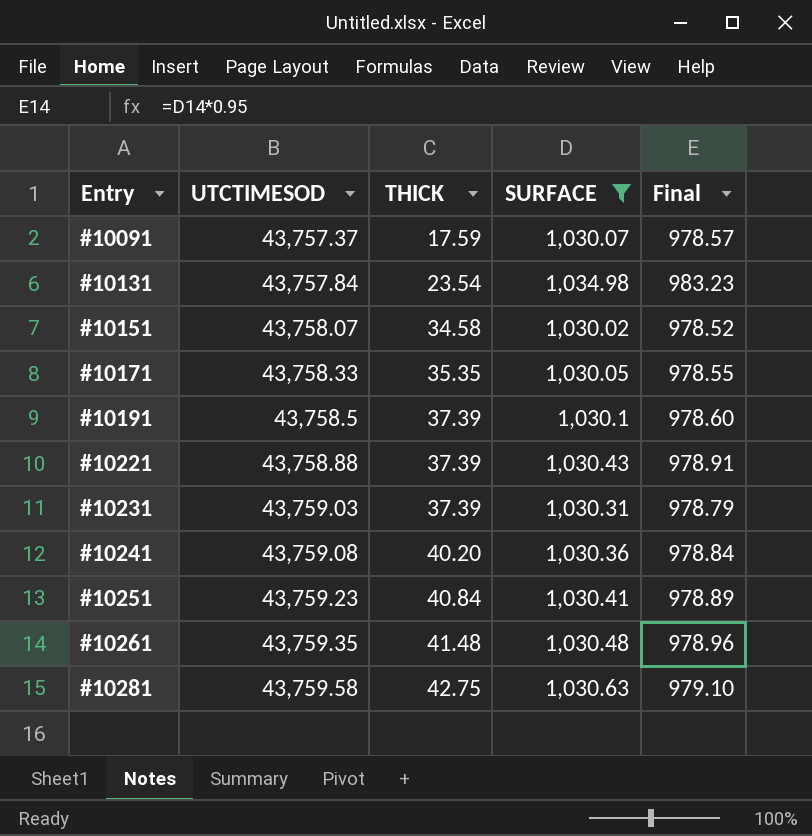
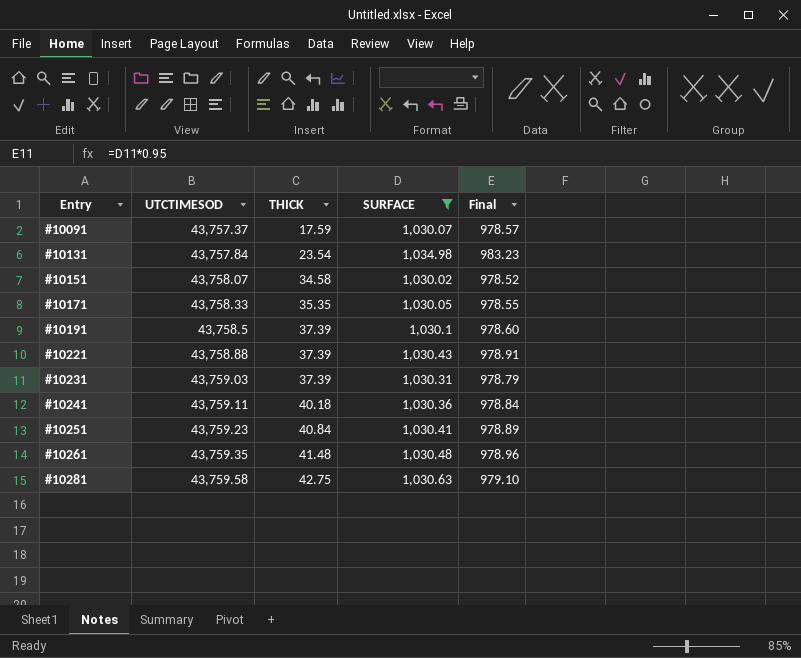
#10241 | UTCTIMESOD: 43,759.08 -> 43,759.11
#10241 | THICK: 40.20 -> 40.18

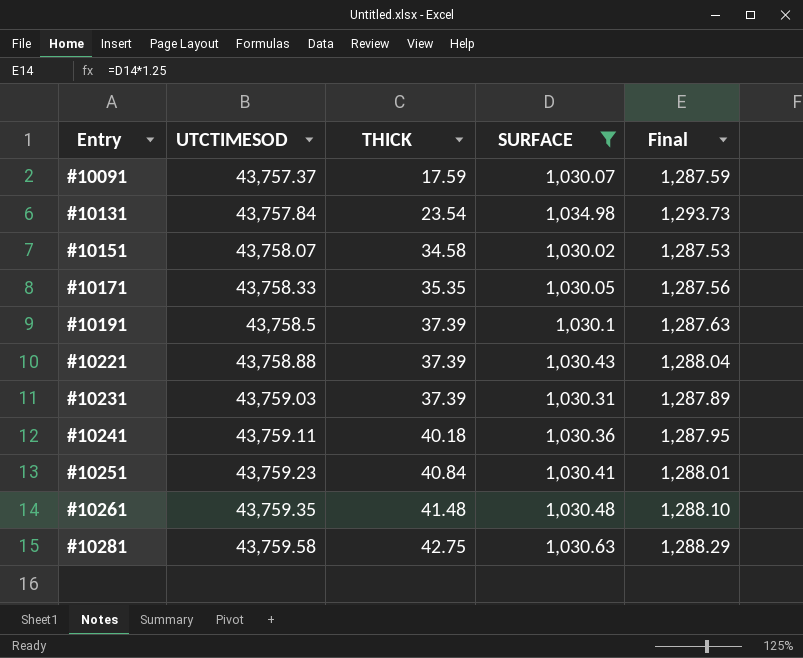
column Final | formula: [SURFACE] * 0.95 -> [SURFACE] * 1.25

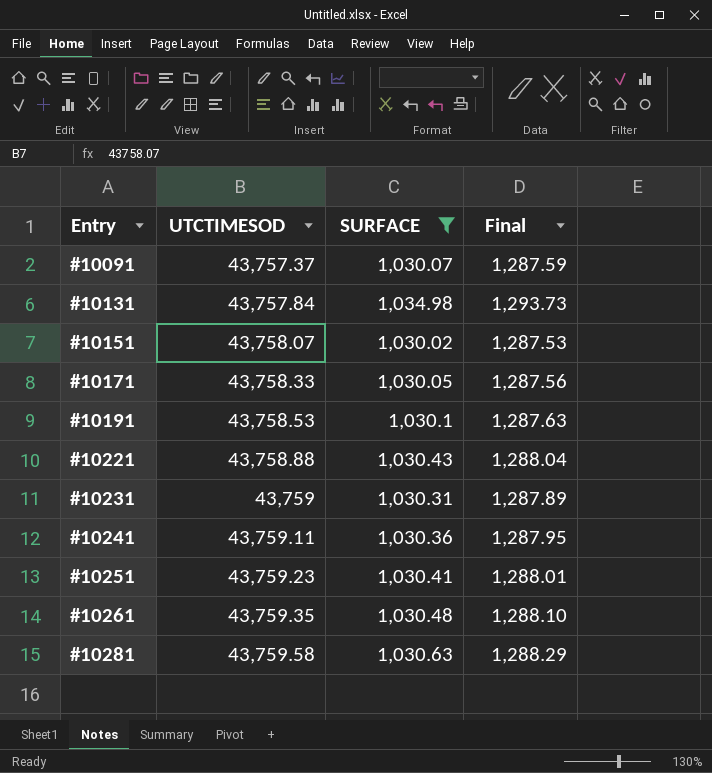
column THICK | position: 3 -> none
#10191 | UTCTIMESOD: 43,758.5 -> 43,758.53
#10231 | UTCTIMESOD: 43,759.03 -> 43,759

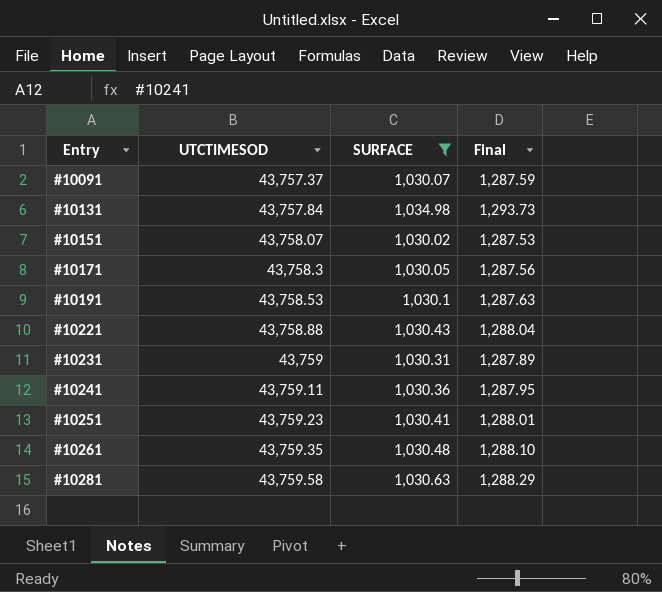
#10171 | UTCTIMESOD: 43,758.33 -> 43,758.3

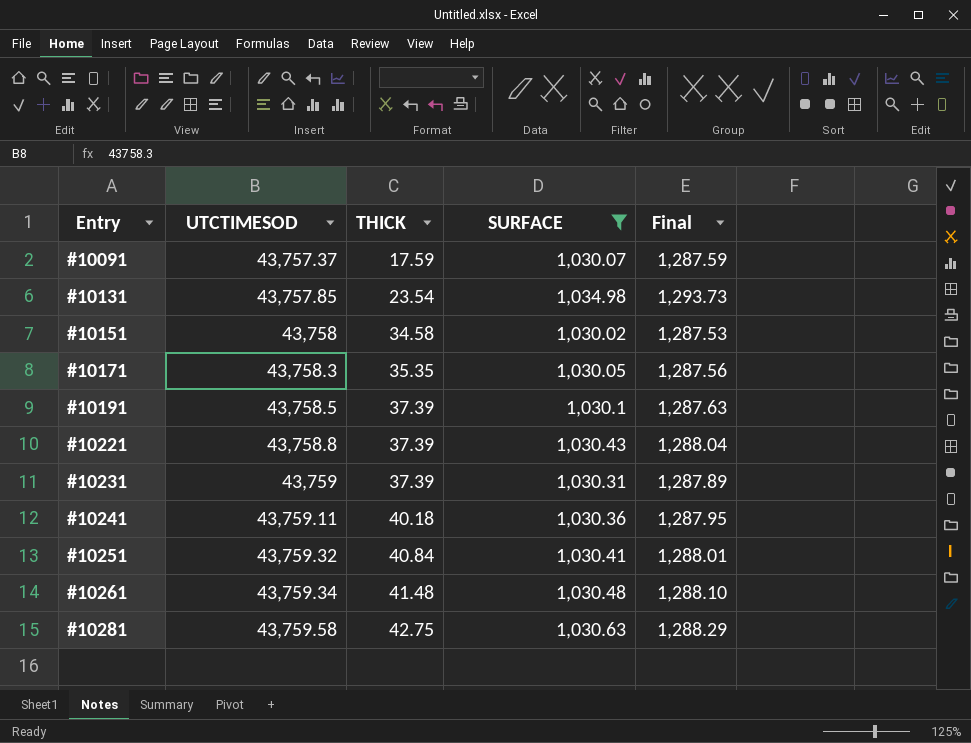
column THICK | position: none -> 3
#10131 | UTCTIMESOD: 43,757.84 -> 43,757.85
#10151 | UTCTIMESOD: 43,758.07 -> 43,758
#10191 | UTCTIMESOD: 43,758.53 -> 43,758.5
#10221 | UTCTIMESOD: 43,758.88 -> 43,758.8
#10251 | UTCTIMESOD: 43,759.23 -> 43,759.32
#10261 | UTCTIMESOD: 43,759.35 -> 43,759.34

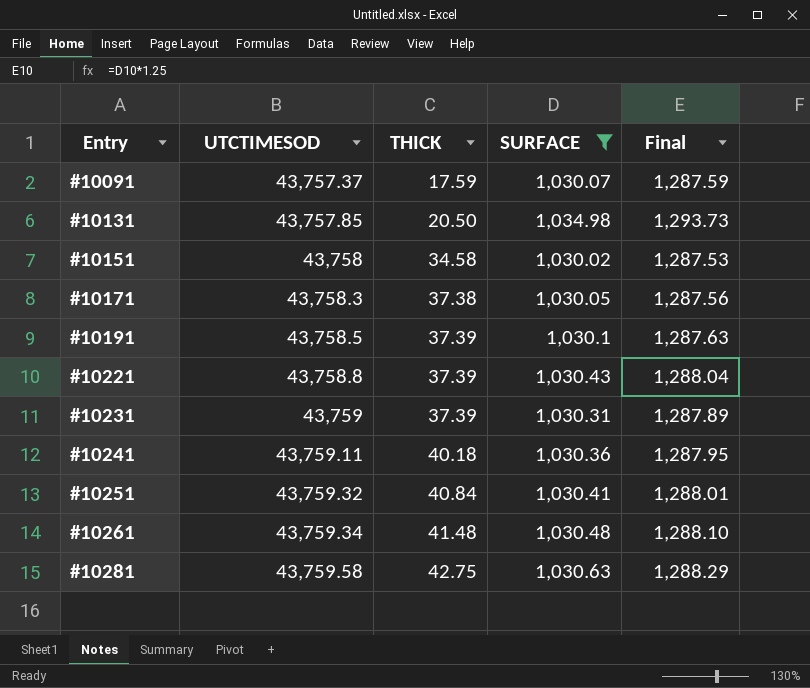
#10131 | THICK: 23.54 -> 20.50
#10171 | THICK: 35.35 -> 37.38

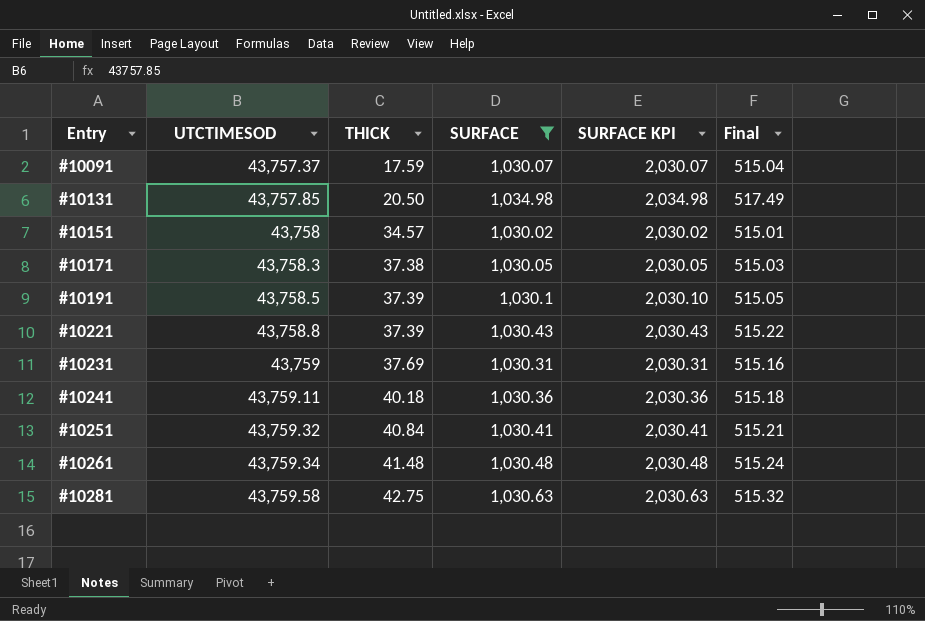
column SURFACE KPI | formula: none -> [SURFACE] + 1000
column Final | formula: [SURFACE] * 1.25 -> [SURFACE] * 0.5
#10151 | THICK: 34.58 -> 34.57
#10231 | THICK: 37.39 -> 37.69

